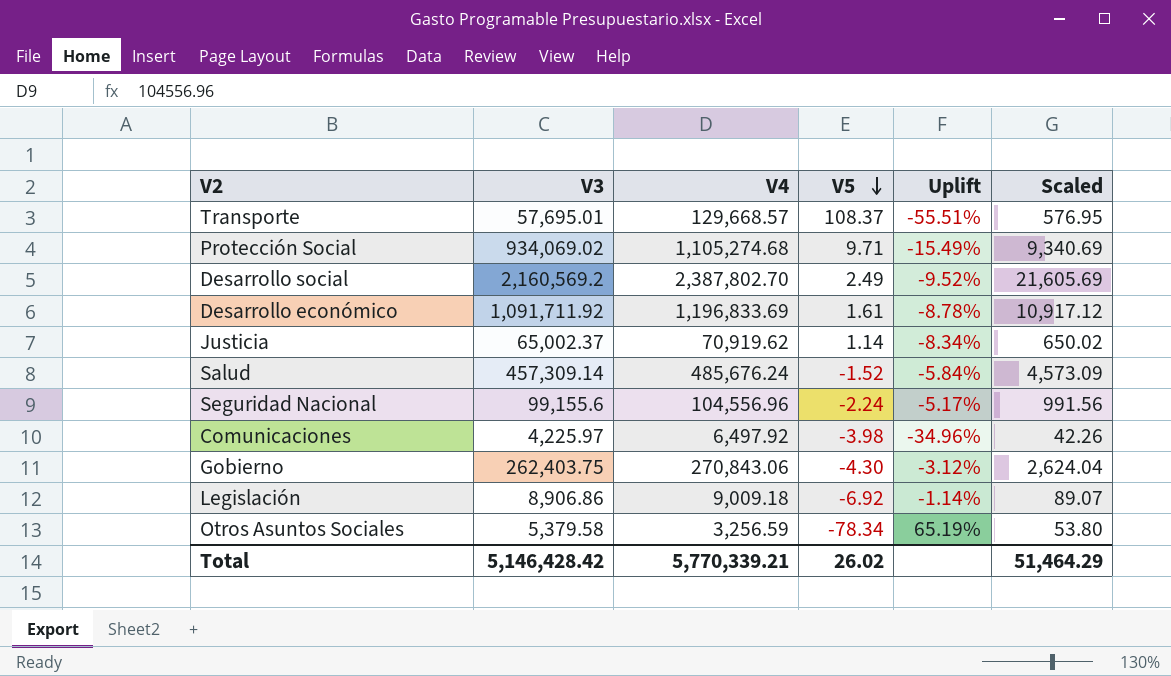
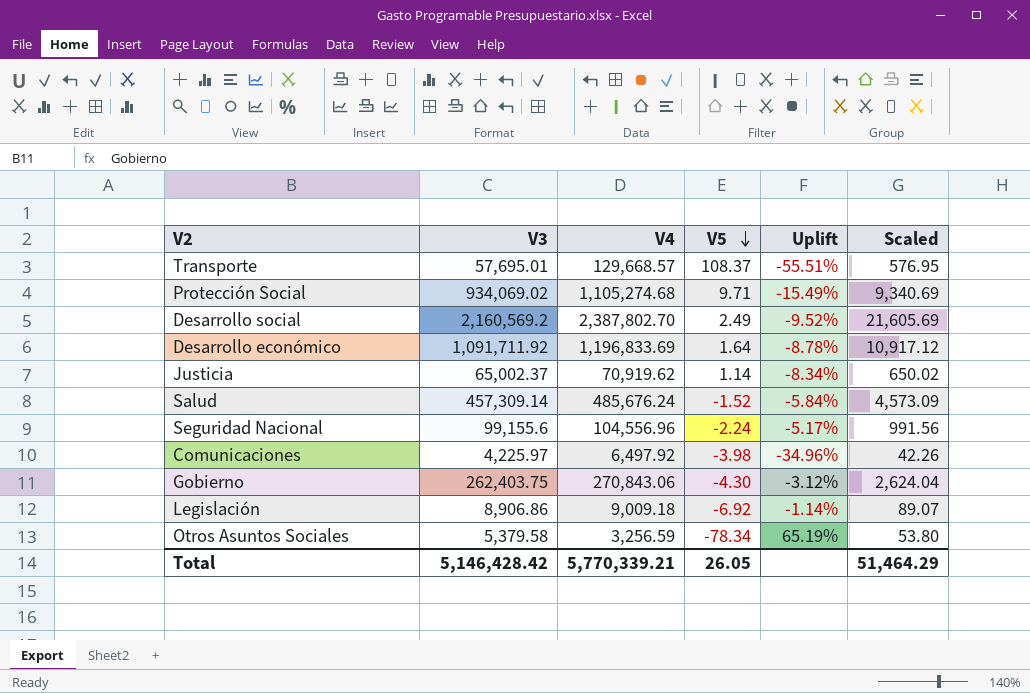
Desarrollo económico | V5: 1.61 -> 1.64
Total | V5: 26.02 -> 26.05

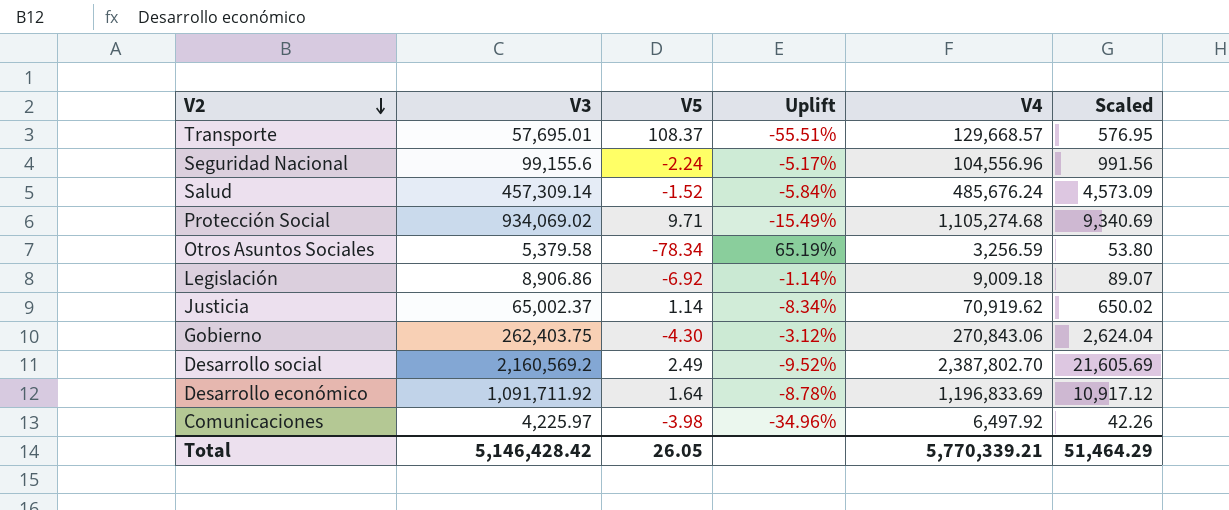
row order: V5 descending -> V2 descending
column V4 | position: 3 -> 5

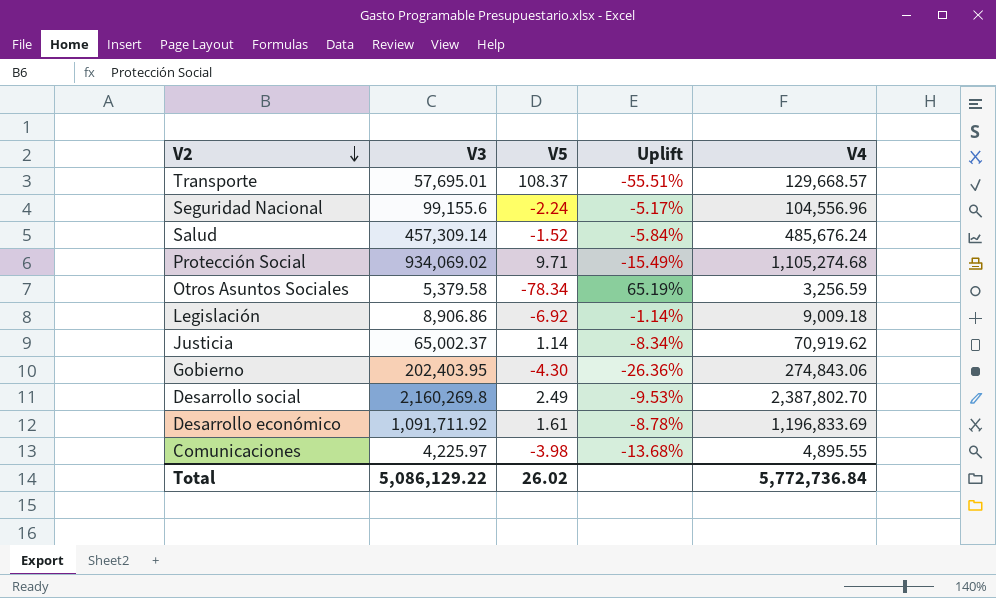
column Scaled | formula: [V3] * 0.01 -> none
Gobierno | V3: 262,403.75 -> 202,403.95
Gobierno | Uplift: -3.12% -> -26.36%
Gobierno | V4: 270,843.06 -> 274,843.06
Desarrollo social | V3: 2,160,569.2 -> 2,160,269.8
Desarrollo social | Uplift: -9.52% -> -9.53%
Desarrollo económico | V5: 1.64 -> 1.61
Comunicaciones | Uplift: -34.96% -> -13.68%
Comunicaciones | V4: 6,497.92 -> 4,895.55
Total | V3: 5,146,428.42 -> 5,086,129.22
Total | V5: 26.05 -> 26.02
Total | V4: 5,770,339.21 -> 5,772,736.84

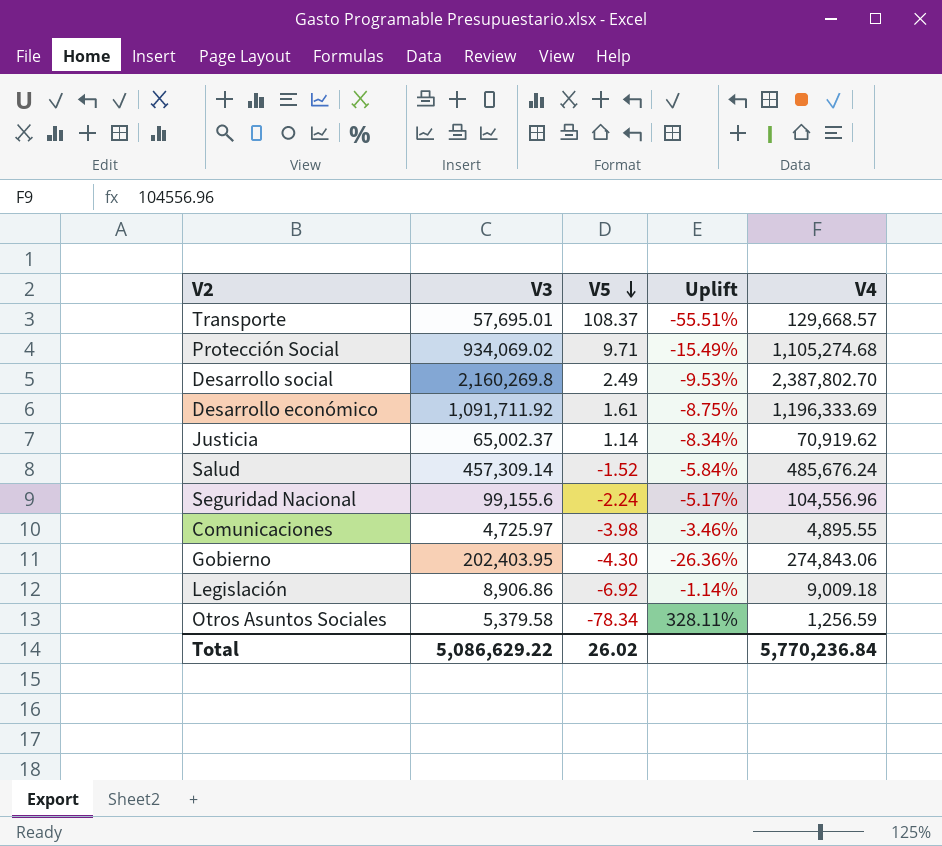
row order: V2 descending -> V5 descending
Desarrollo económico | Uplift: -8.78% -> -8.75%
Desarrollo económico | V4: 1,196,833.69 -> 1,196,333.69
Comunicaciones | V3: 4,225.97 -> 4,725.97
Comunicaciones | Uplift: -13.68% -> -3.46%
Otros Asuntos Sociales | Uplift: 65.19% -> 328.11%
Otros Asuntos Sociales | V4: 3,256.59 -> 1,256.59
Total | V3: 5,086,129.22 -> 5,086,629.22
Total | V4: 5,772,736.84 -> 5,770,236.84

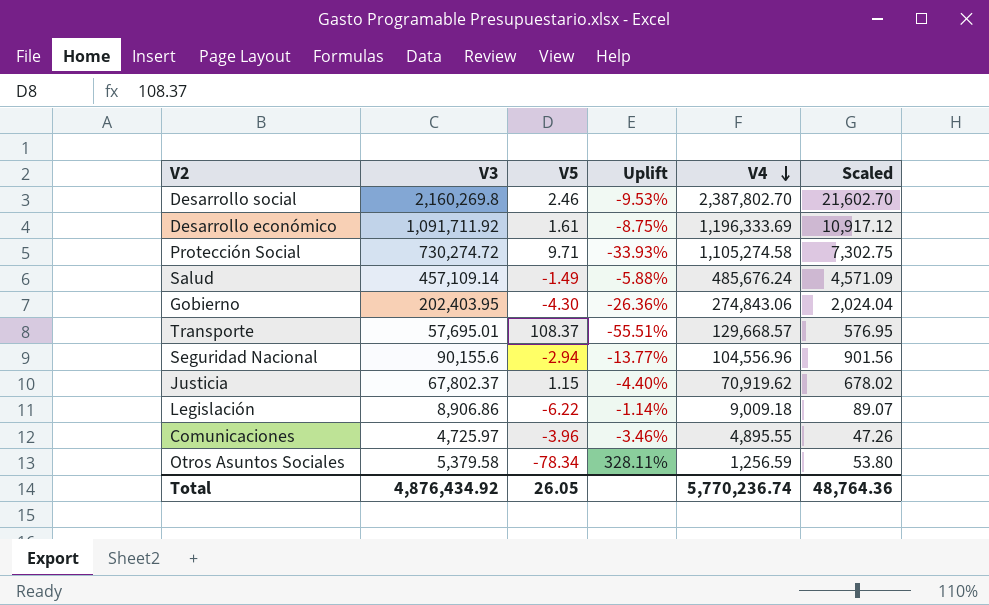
row order: V5 descending -> V4 descending
column Scaled | formula: none -> [V3] * 0.01
Desarrollo social | V5: 2.49 -> 2.46
Protección Social | V3: 934,069.02 -> 730,274.72
Protección Social | Uplift: -15.49% -> -33.93%
Protección Social | V4: 1,105,274.68 -> 1,105,274.58
Salud | V3: 457,309.14 -> 457,109.14
Salud | V5: -1.52 -> -1.49
Salud | Uplift: -5.84% -> -5.88%
Seguridad Nacional | V3: 99,155.6 -> 90,155.6
Seguridad Nacional | V5: -2.24 -> -2.94
Seguridad Nacional | Uplift: -5.17% -> -13.77%
Justicia | V3: 65,002.37 -> 67,802.37
Justicia | V5: 1.14 -> 1.15
Justicia | Uplift: -8.34% -> -4.40%
Legislación | V5: -6.92 -> -6.22
Comunicaciones | V5: -3.98 -> -3.96
Total | V3: 5,086,629.22 -> 4,876,434.92
Total | V5: 26.02 -> 26.05
Total | V4: 5,770,236.84 -> 5,770,236.74

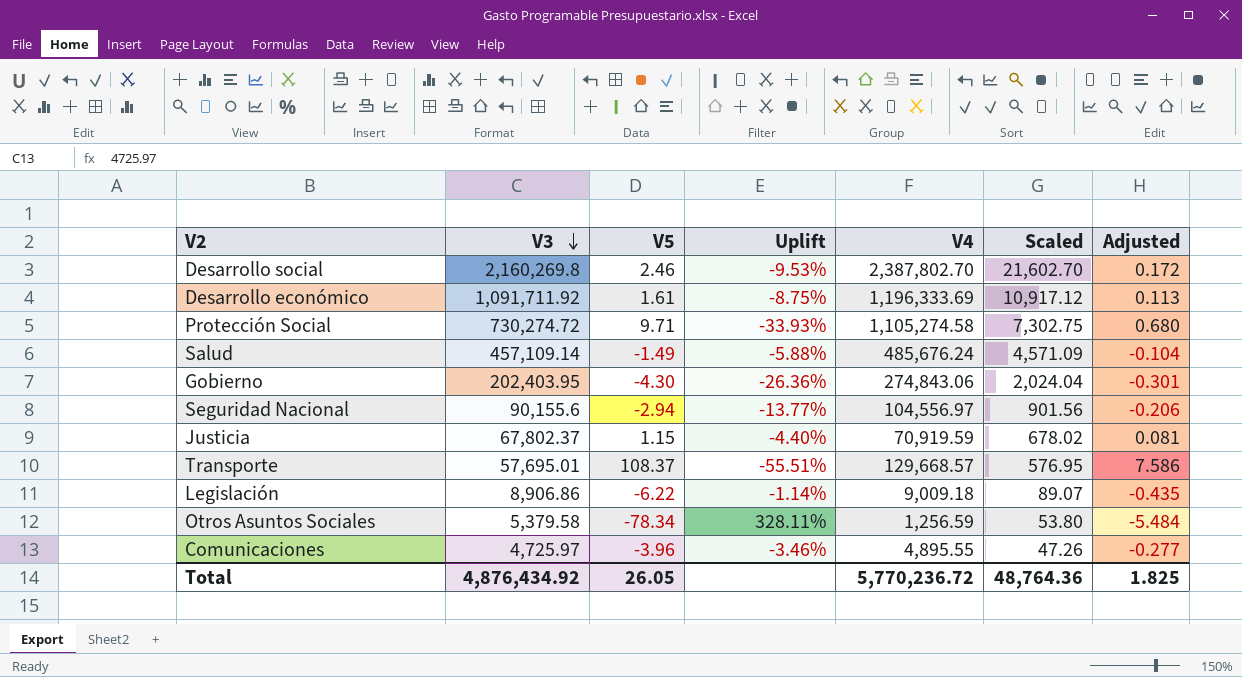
row order: V4 descending -> V3 descending
column Adjusted | formula: none -> [V5] * 0.07
Seguridad Nacional | V4: 104,556.96 -> 104,556.97
Justicia | V4: 70,919.62 -> 70,919.59
Total | V4: 5,770,236.74 -> 5,770,236.72

